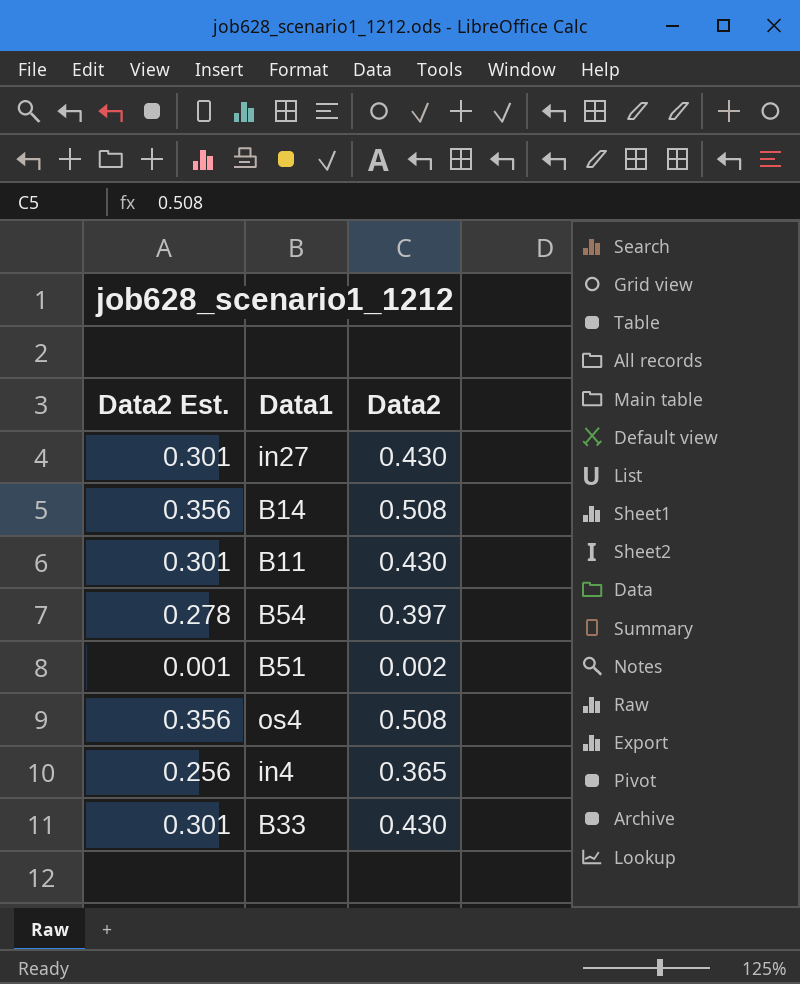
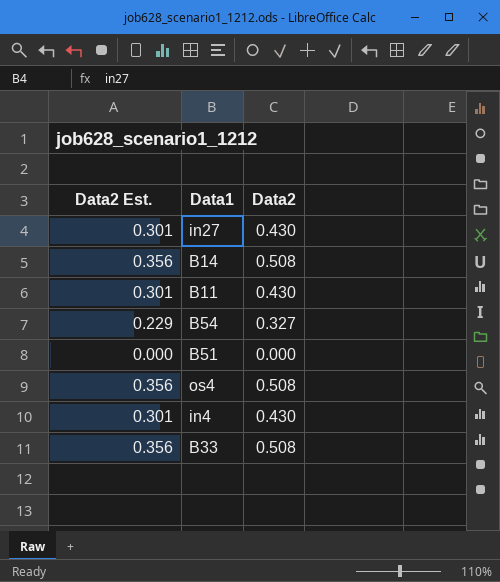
B54 | Data2 Est.: 0.278 -> 0.229
B54 | Data2: 0.397 -> 0.327
B51 | Data2 Est.: 0.001 -> 0.000
B51 | Data2: 0.002 -> 0.000
in4 | Data2 Est.: 0.256 -> 0.301
in4 | Data2: 0.365 -> 0.430
B33 | Data2 Est.: 0.301 -> 0.356
B33 | Data2: 0.430 -> 0.508

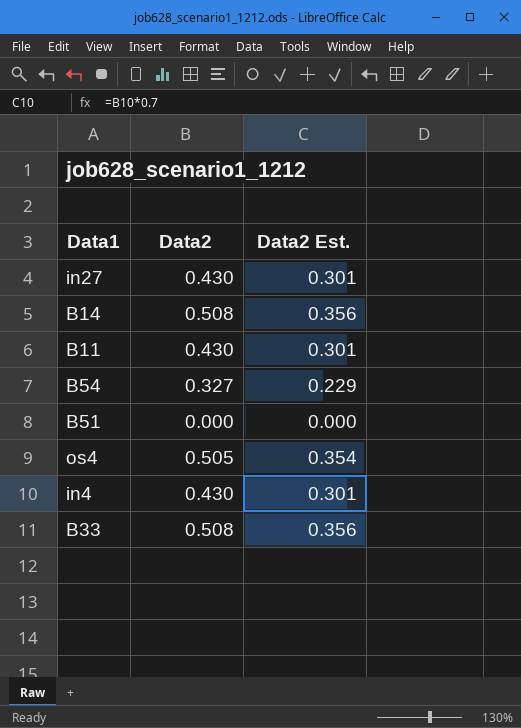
column Data2 Est. | position: 1 -> 3
os4 | Data2: 0.508 -> 0.505
os4 | Data2 Est.: 0.356 -> 0.354

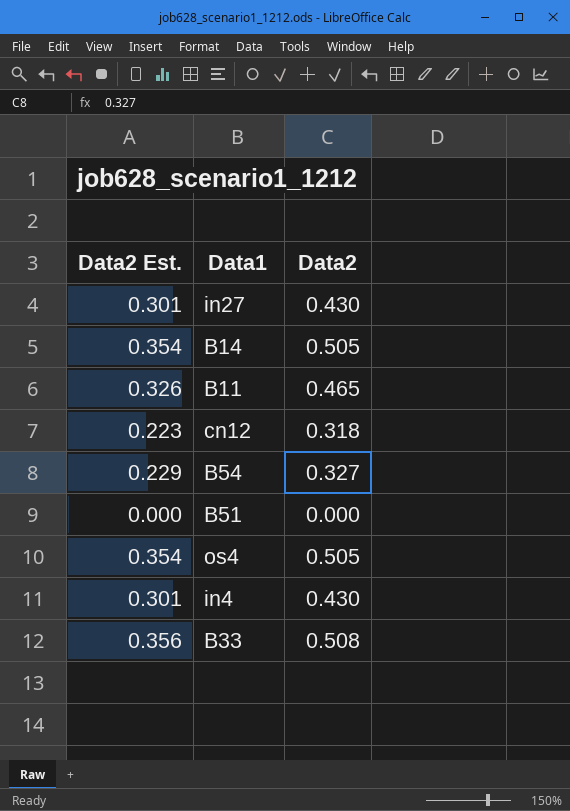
column Data2 Est. | position: 3 -> 1
B14 | Data2 Est.: 0.356 -> 0.354
B14 | Data2: 0.508 -> 0.505
B11 | Data2 Est.: 0.301 -> 0.326
B11 | Data2: 0.430 -> 0.465
row cn12: none -> 0.223 | 0.318

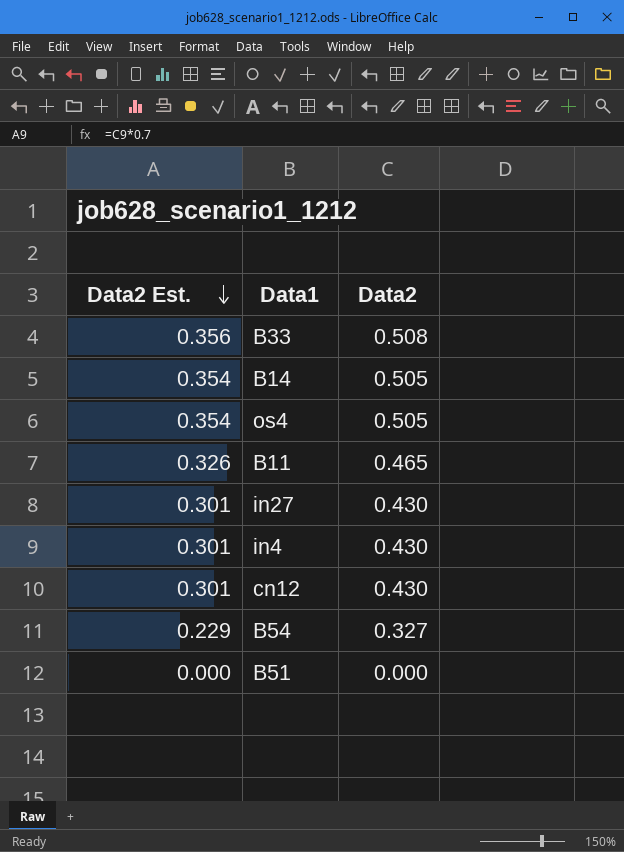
row order: none -> Data2 Est. descending
cn12 | Data2 Est.: 0.223 -> 0.301
cn12 | Data2: 0.318 -> 0.430

